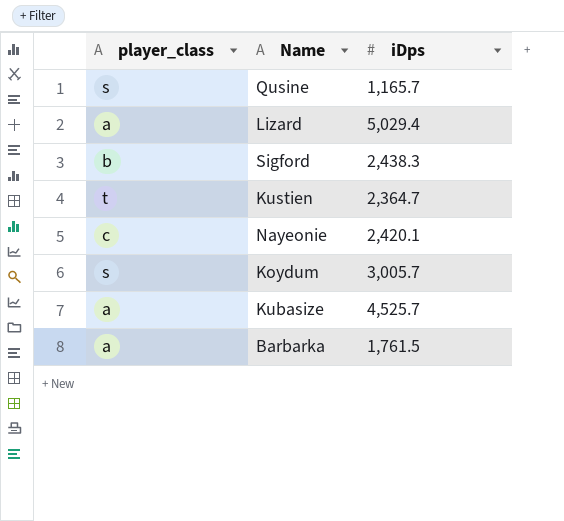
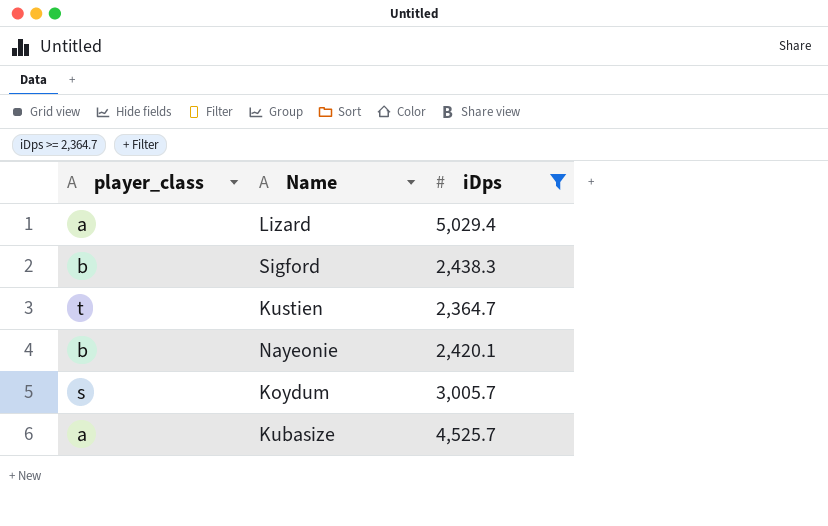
filter: none -> iDps >= 2,364.7
Nayeonie | player_class: c -> b

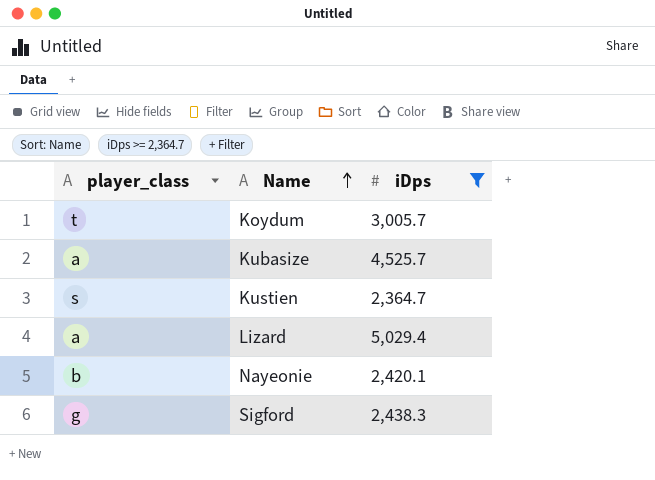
row order: none -> Name ascending
Koydum | player_class: s -> t
Kustien | player_class: t -> s
Sigford | player_class: b -> g

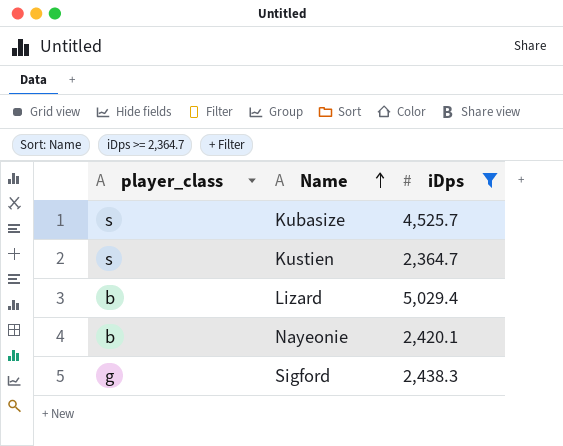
row Koydum: t | 3,005.7 -> none
Kubasize | player_class: a -> s
Lizard | player_class: a -> b

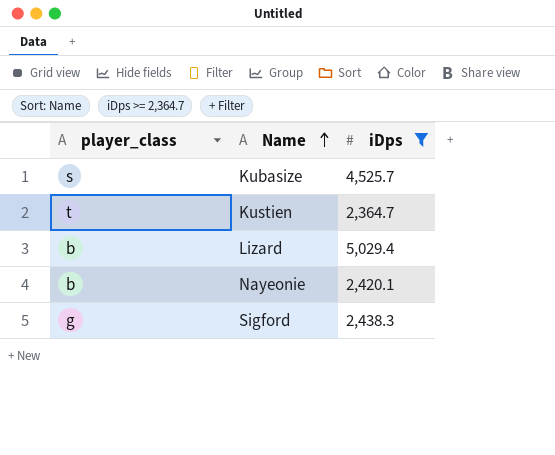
Kustien | player_class: s -> t

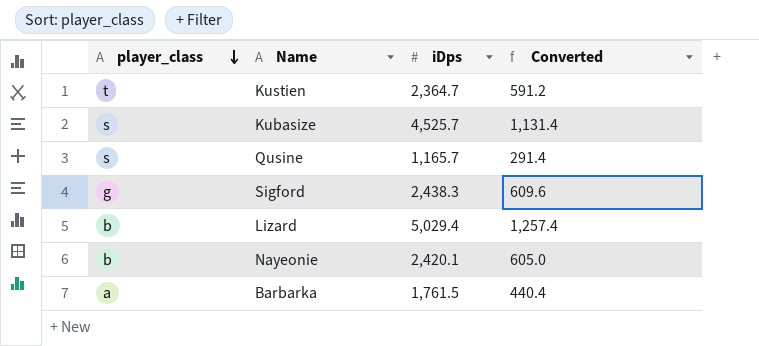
filter: iDps >= 2,364.7 -> none
row order: Name ascending -> player_class descending
column Converted | formula: none -> [iDps] * 0.25

